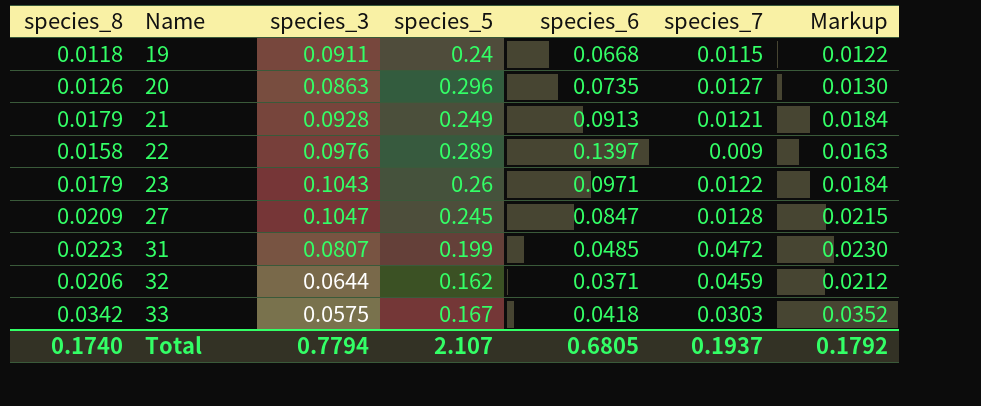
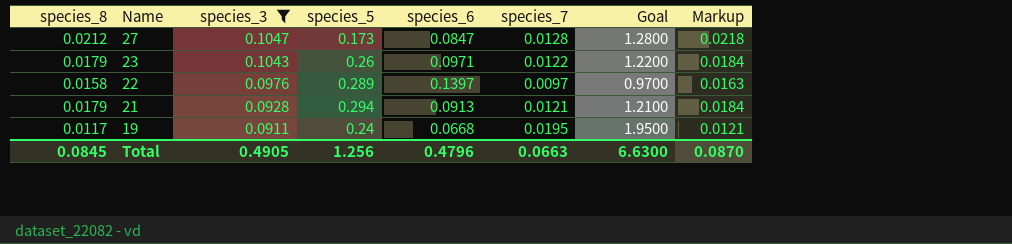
filter: none -> species_3 >= 0.0911
row order: Name ascending -> Name descending
column Goal | formula: none -> [species_7] * 100
27 | species_8: 0.0209 -> 0.0212
27 | species_5: 0.245 -> 0.173
27 | Markup: 0.0215 -> 0.0218
22 | species_7: 0.009 -> 0.0097
21 | species_5: 0.249 -> 0.294
19 | species_8: 0.0118 -> 0.0117
19 | species_7: 0.0115 -> 0.0195
19 | Markup: 0.0122 -> 0.0121
Total | species_8: 0.1740 -> 0.0845
Total | species_3: 0.7794 -> 0.4905
Total | species_5: 2.107 -> 1.256
Total | species_6: 0.6805 -> 0.4796
Total | species_7: 0.1937 -> 0.0663
Total | Markup: 0.1792 -> 0.0870

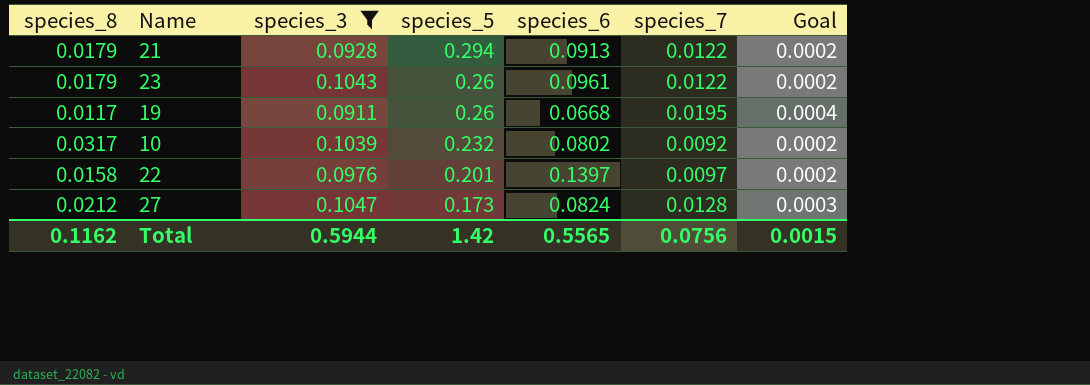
row order: Name descending -> species_5 descending
column Markup | formula: [species_8] * 1.03 -> none
column Goal | formula: [species_7] * 100 -> [species_7] * 0.02
21 | species_7: 0.0121 -> 0.0122
23 | species_6: 0.0971 -> 0.0961
19 | species_5: 0.24 -> 0.26
row 10: none -> 0.0317 | 0.1039 | 0.232 | 0.0802 | 0.0092 | 0.0002
22 | species_5: 0.289 -> 0.201
27 | species_6: 0.0847 -> 0.0824
Total | species_8: 0.0845 -> 0.1162
Total | species_3: 0.4905 -> 0.5944
Total | species_5: 1.256 -> 1.42
Total | species_6: 0.4796 -> 0.5565
Total | species_7: 0.0663 -> 0.0756
Total | Goal: 6.6300 -> 0.0015

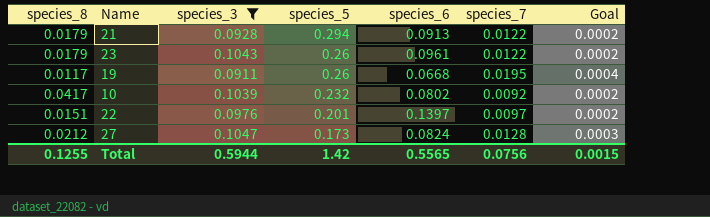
10 | species_8: 0.0317 -> 0.0417
22 | species_8: 0.0158 -> 0.0151
Total | species_8: 0.1162 -> 0.1255

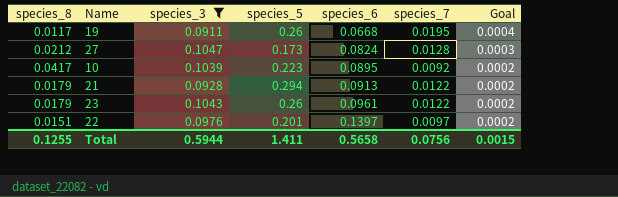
row order: species_5 descending -> species_6 ascending
10 | species_5: 0.232 -> 0.223
10 | species_6: 0.0802 -> 0.0895
Total | species_5: 1.42 -> 1.411
Total | species_6: 0.5565 -> 0.5658

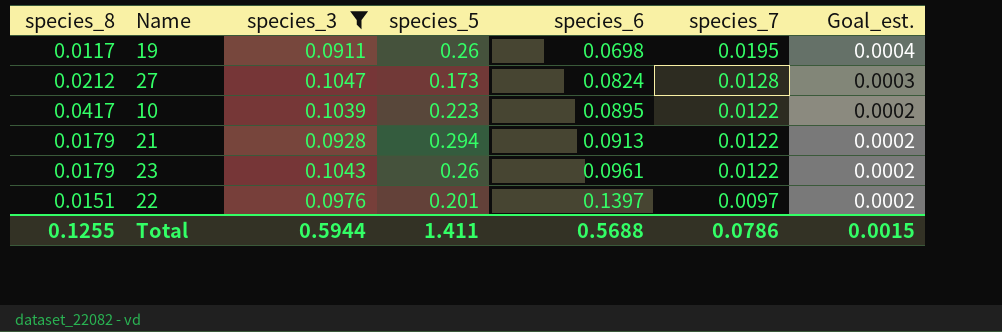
column name: Goal -> Goal_est.
19 | species_6: 0.0668 -> 0.0698
10 | species_7: 0.0092 -> 0.0122
Total | species_6: 0.5658 -> 0.5688
Total | species_7: 0.0756 -> 0.0786

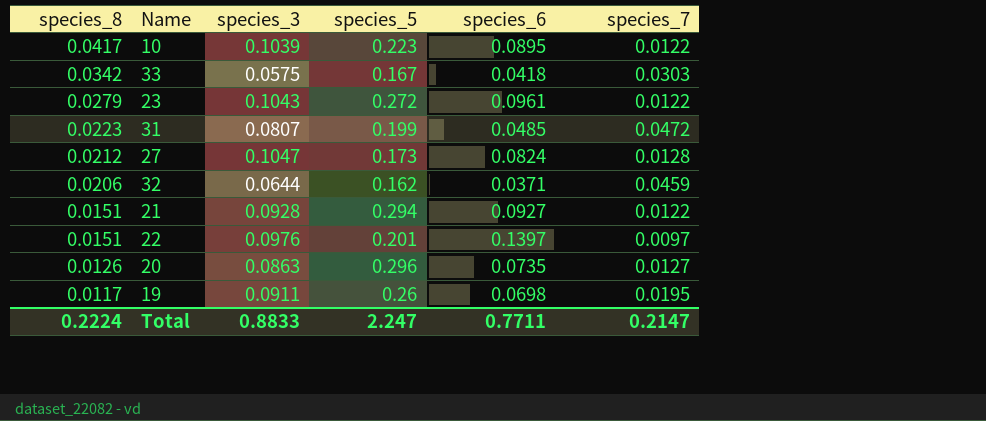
filter: species_3 >= 0.0911 -> none
row order: species_6 ascending -> species_8 descending
column Goal_est. | formula: [species_7] * 0.02 -> none
23 | species_8: 0.0179 -> 0.0279
23 | species_5: 0.26 -> 0.272
21 | species_8: 0.0179 -> 0.0151
21 | species_6: 0.0913 -> 0.0927
Total | species_8: 0.1255 -> 0.2224
Total | species_3: 0.5944 -> 0.8833
Total | species_5: 1.411 -> 2.247
Total | species_6: 0.5688 -> 0.7711
Total | species_7: 0.0786 -> 0.2147

